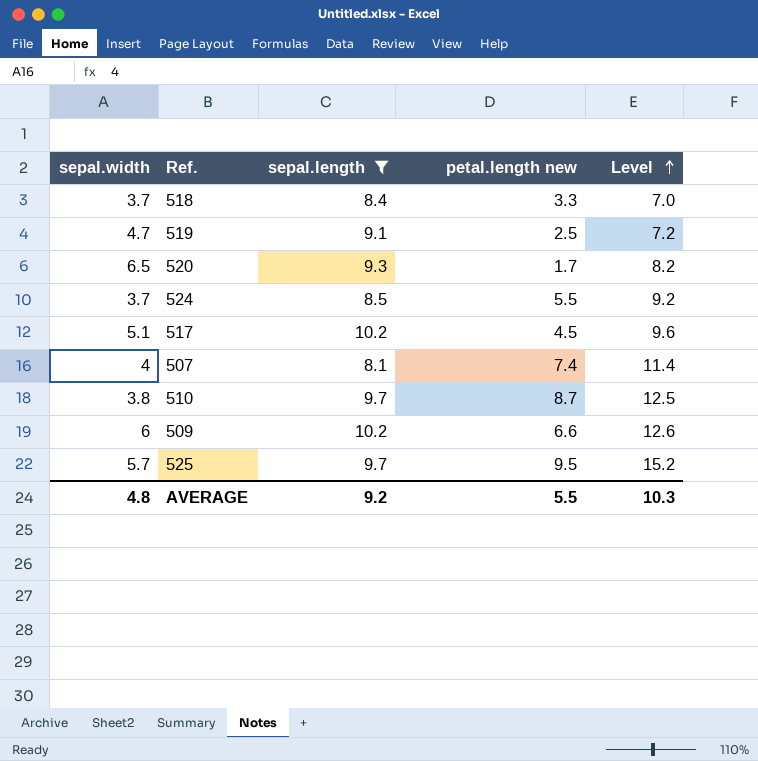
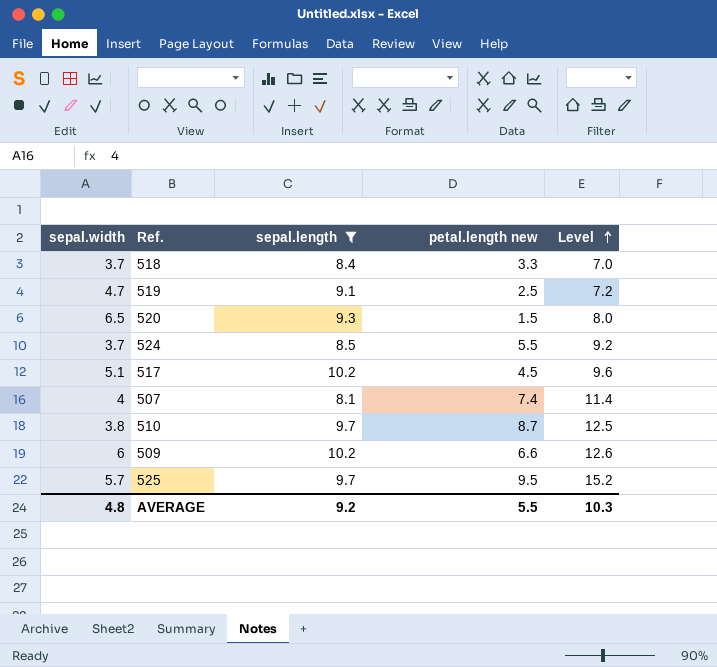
520 | petal.length new: 1.7 -> 1.5
520 | Level: 8.2 -> 8.0

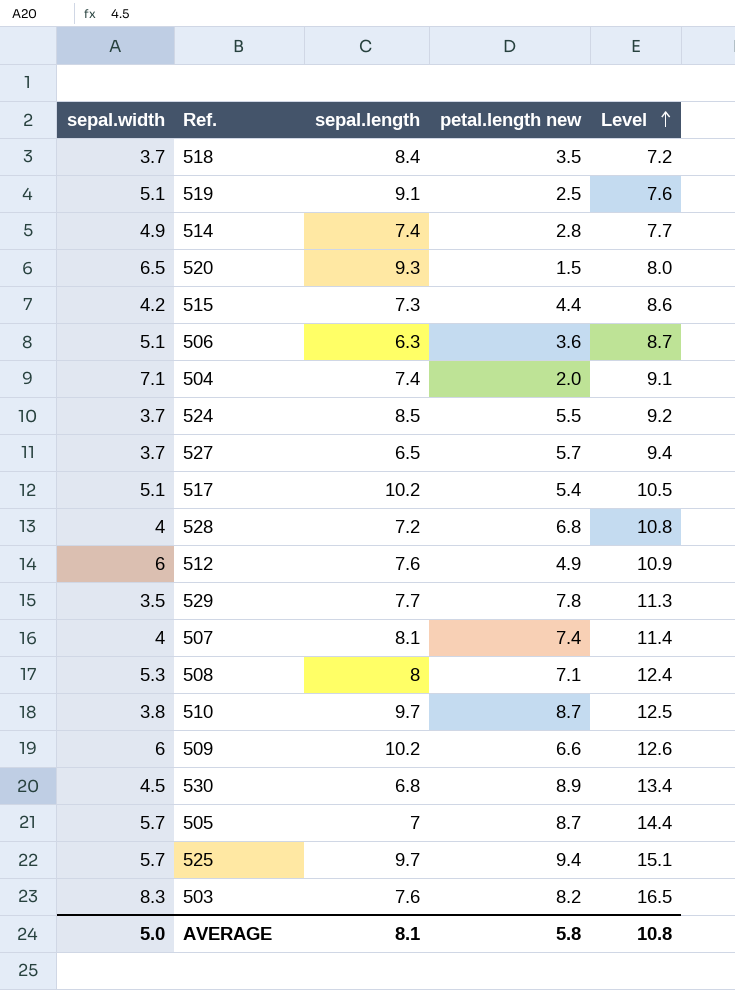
filter: sepal.length >= 8.1 -> none
518 | petal.length new: 3.3 -> 3.5
518 | Level: 7.0 -> 7.2
519 | sepal.width: 4.7 -> 5.1
519 | Level: 7.2 -> 7.6
517 | petal.length new: 4.5 -> 5.4
517 | Level: 9.6 -> 10.5
525 | petal.length new: 9.5 -> 9.4
525 | Level: 15.2 -> 15.1
AVERAGE | sepal.width: 4.8 -> 5.0
AVERAGE | sepal.length: 9.2 -> 8.1
AVERAGE | petal.length new: 5.5 -> 5.8
AVERAGE | Level: 10.3 -> 10.8

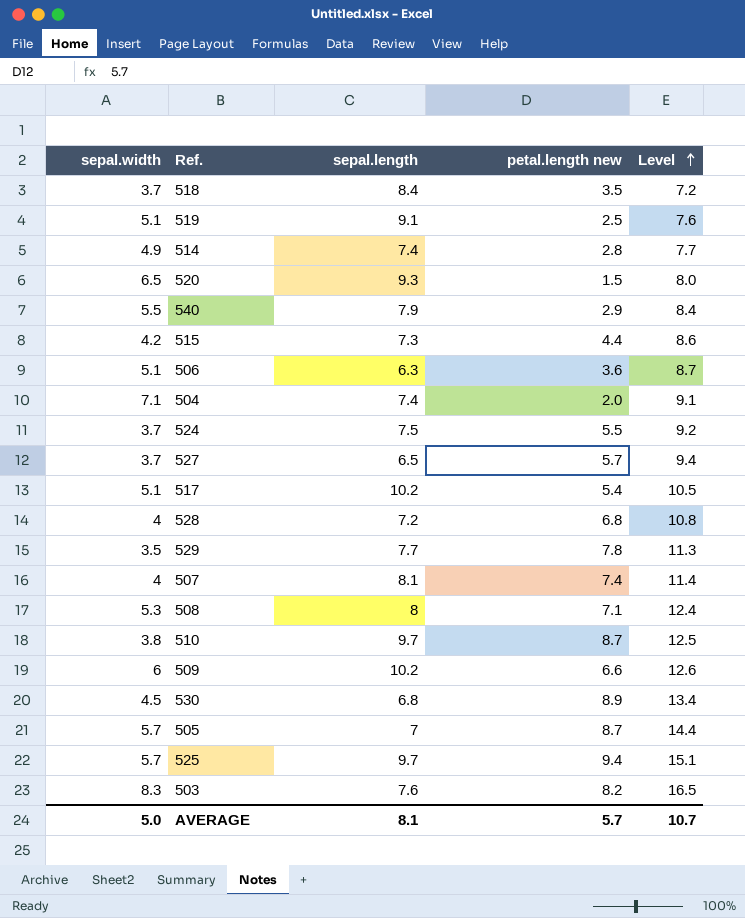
row 512: 6 | 7.6 | 4.9 | 10.9 -> none
row 540: none -> 5.5 | 7.9 | 2.9 | 8.4
524 | sepal.length: 8.5 -> 7.5
AVERAGE | petal.length new: 5.8 -> 5.7
AVERAGE | Level: 10.8 -> 10.7

